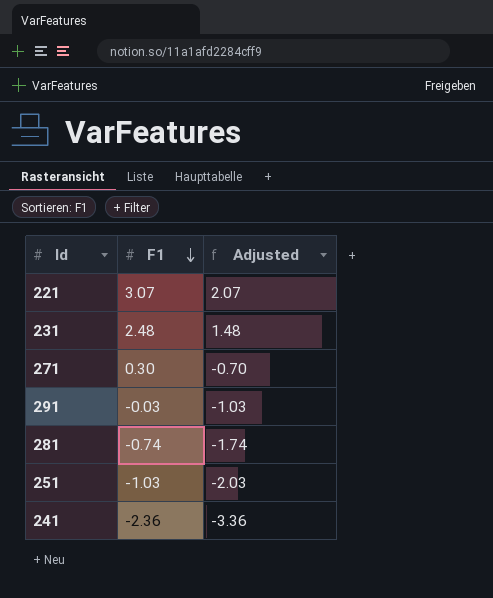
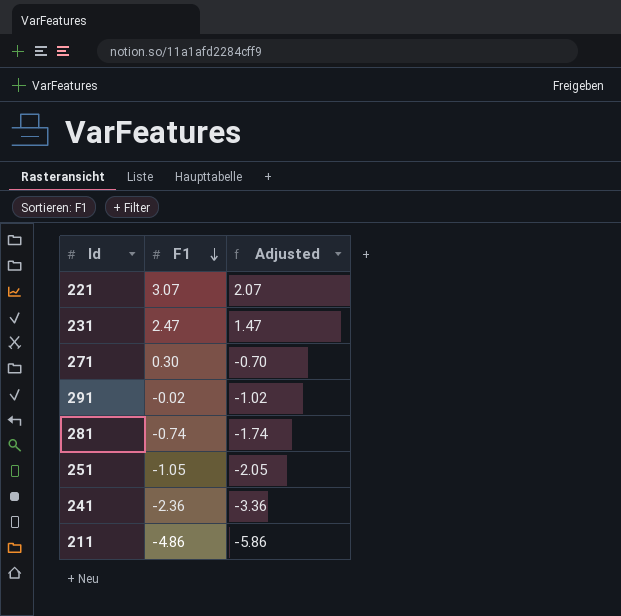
231 | F1: 2.48 -> 2.47
231 | Adjusted: 1.48 -> 1.47
291 | F1: -0.03 -> -0.02
291 | Adjusted: -1.03 -> -1.02
251 | F1: -1.03 -> -1.05
251 | Adjusted: -2.03 -> -2.05
row 211: none -> -4.86 | -5.86

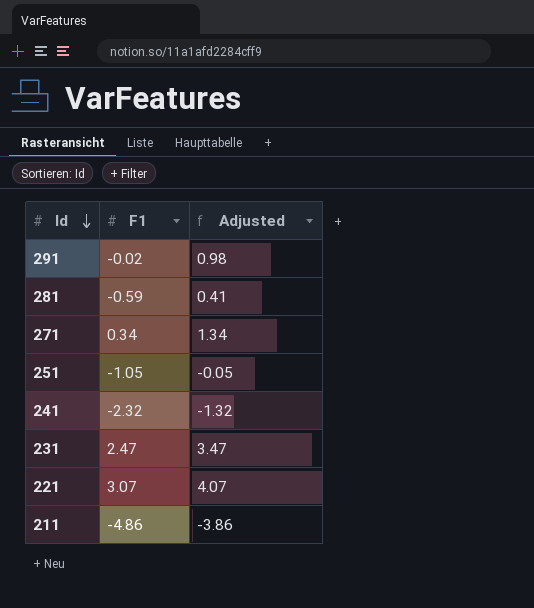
row order: F1 descending -> Id descending
column Adjusted | formula: [F1] - 1 -> [F1] + 1
281 | F1: -0.74 -> -0.59
271 | F1: 0.30 -> 0.34
241 | F1: -2.36 -> -2.32

